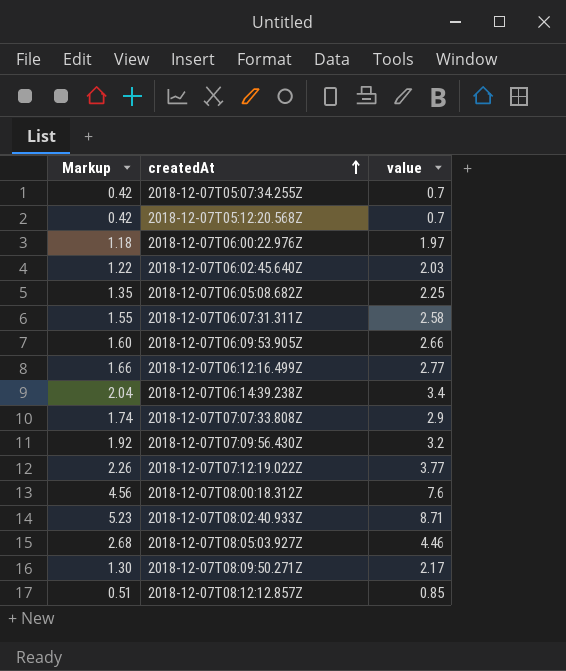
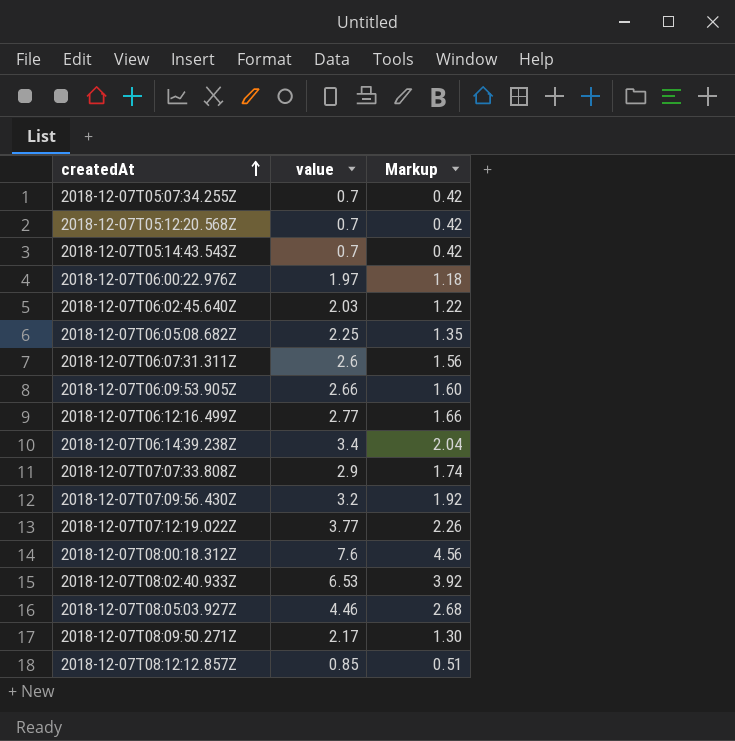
column Markup | position: 1 -> 3
row 2018-12-07T05:14:43.543Z: none -> 0.7 | 0.42
2018-12-07T06:07:31.311Z | value: 2.58 -> 2.6
2018-12-07T06:07:31.311Z | Markup: 1.55 -> 1.56
2018-12-07T08:02:40.933Z | value: 8.71 -> 6.53
2018-12-07T08:02:40.933Z | Markup: 5.23 -> 3.92

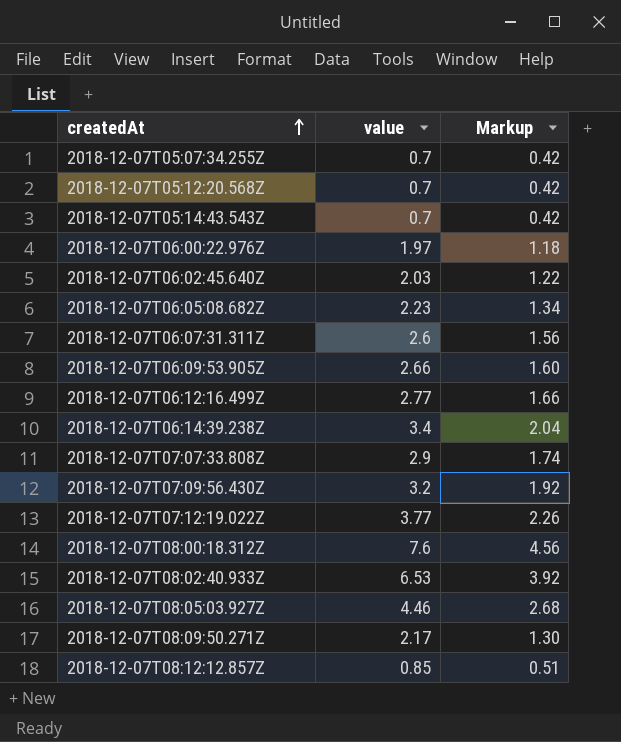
2018-12-07T06:05:08.682Z | value: 2.25 -> 2.23
2018-12-07T06:05:08.682Z | Markup: 1.35 -> 1.34

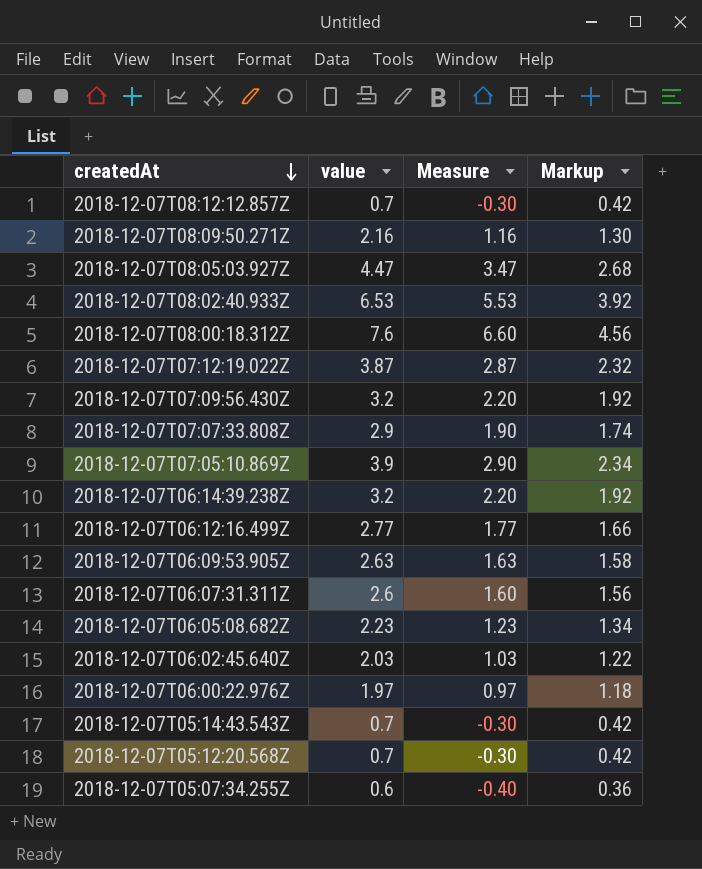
row order: createdAt ascending -> createdAt descending
column Measure | formula: none -> [value] - 1
2018-12-07T08:12:12.857Z | value: 0.85 -> 0.7
2018-12-07T08:12:12.857Z | Markup: 0.51 -> 0.42
2018-12-07T08:09:50.271Z | value: 2.17 -> 2.16
2018-12-07T08:05:03.927Z | value: 4.46 -> 4.47
2018-12-07T07:12:19.022Z | value: 3.77 -> 3.87
2018-12-07T07:12:19.022Z | Markup: 2.26 -> 2.32
row 2018-12-07T07:05:10.869Z: none -> 3.9 | 2.90 | 2.34
2018-12-07T06:14:39.238Z | value: 3.4 -> 3.2
2018-12-07T06:14:39.238Z | Markup: 2.04 -> 1.92
2018-12-07T06:09:53.905Z | value: 2.66 -> 2.63
2018-12-07T06:09:53.905Z | Markup: 1.60 -> 1.58
2018-12-07T05:07:34.255Z | value: 0.7 -> 0.6
2018-12-07T05:07:34.255Z | Markup: 0.42 -> 0.36

